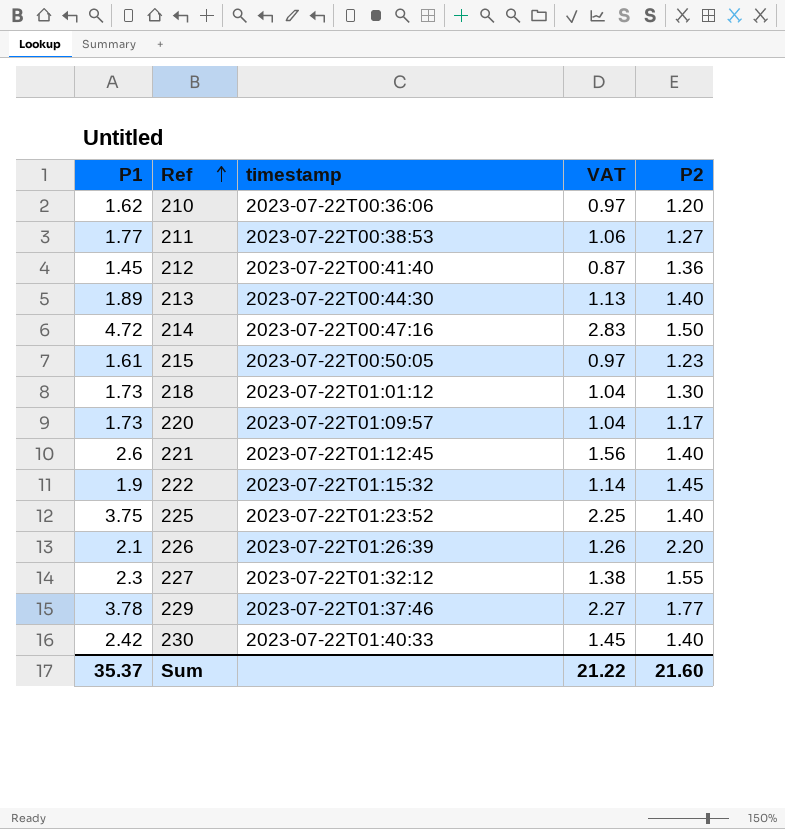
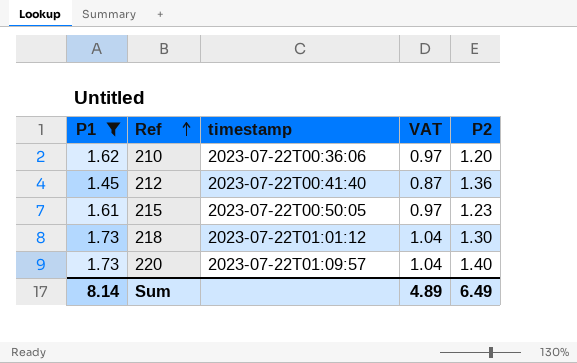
filter: none -> P1 <= 1.73
220 | P2: 1.17 -> 1.40
Sum | P1: 35.37 -> 8.14
Sum | VAT: 21.22 -> 4.89
Sum | P2: 21.60 -> 6.49

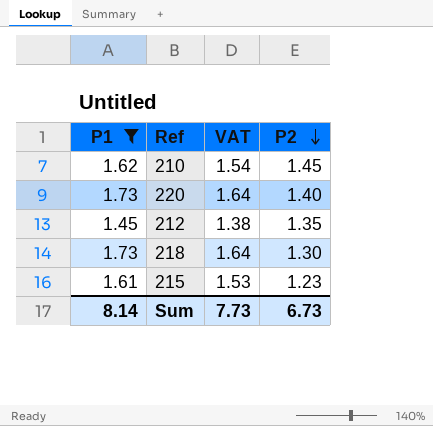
row order: Ref ascending -> P2 descending
column timestamp | position: 3 -> none
column VAT | formula: [P1] * 0.6 -> [P1] * 0.95
210 | P2: 1.20 -> 1.45
212 | P2: 1.36 -> 1.35
Sum | VAT: 4.89 -> 7.73
Sum | P2: 6.49 -> 6.73

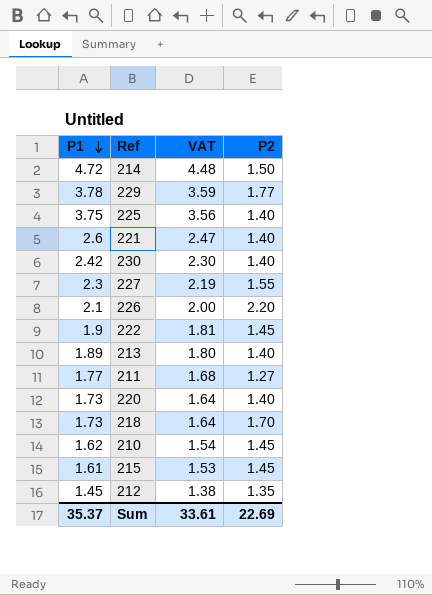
filter: P1 <= 1.73 -> none
row order: P2 descending -> P1 descending
218 | P2: 1.30 -> 1.70
215 | P2: 1.23 -> 1.45
Sum | P1: 8.14 -> 35.37
Sum | VAT: 7.73 -> 33.61
Sum | P2: 6.73 -> 22.69

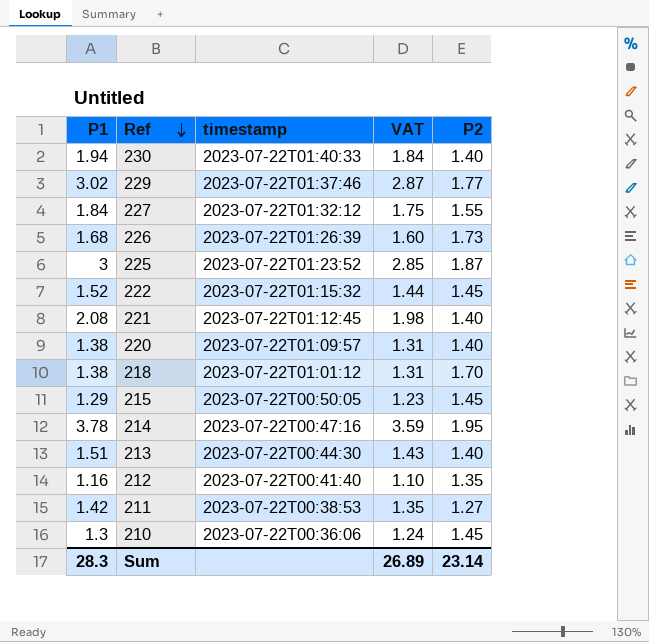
row order: P1 descending -> Ref descending
column timestamp | position: none -> 3
230 | P1: 2.42 -> 1.94
230 | VAT: 2.30 -> 1.84
229 | P1: 3.78 -> 3.02
229 | VAT: 3.59 -> 2.87
227 | P1: 2.3 -> 1.84
227 | VAT: 2.19 -> 1.75
226 | P1: 2.1 -> 1.68
226 | VAT: 2.00 -> 1.60
226 | P2: 2.20 -> 1.73
225 | P1: 3.75 -> 3
225 | VAT: 3.56 -> 2.85
225 | P2: 1.40 -> 1.87
222 | P1: 1.9 -> 1.52
222 | VAT: 1.81 -> 1.44
221 | P1: 2.6 -> 2.08
221 | VAT: 2.47 -> 1.98
220 | P1: 1.73 -> 1.38
220 | VAT: 1.64 -> 1.31
218 | P1: 1.73 -> 1.38
218 | VAT: 1.64 -> 1.31
215 | P1: 1.61 -> 1.29
215 | VAT: 1.53 -> 1.23
214 | P1: 4.72 -> 3.78
214 | VAT: 4.48 -> 3.59
214 | P2: 1.50 -> 1.95
213 | P1: 1.89 -> 1.51
213 | VAT: 1.80 -> 1.43
212 | P1: 1.45 -> 1.16
212 | VAT: 1.38 -> 1.10
211 | P1: 1.77 -> 1.42
211 | VAT: 1.68 -> 1.35
210 | P1: 1.62 -> 1.3
210 | VAT: 1.54 -> 1.24
Sum | P1: 35.37 -> 28.3
Sum | VAT: 33.61 -> 26.89
Sum | P2: 22.69 -> 23.14

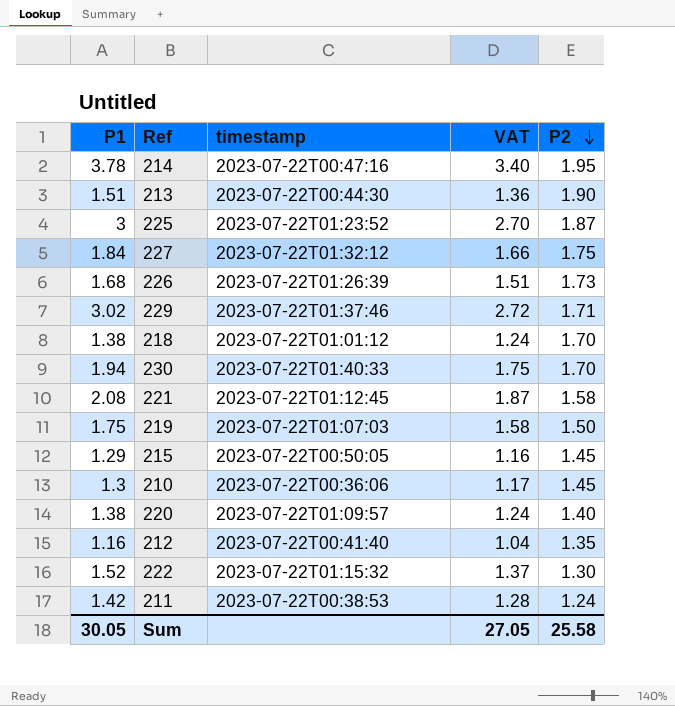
row order: Ref descending -> P2 descending
column VAT | formula: [P1] * 0.95 -> [P1] * 0.9
213 | P2: 1.40 -> 1.90
227 | P2: 1.55 -> 1.75
229 | P2: 1.77 -> 1.71
230 | P2: 1.40 -> 1.70
221 | P2: 1.40 -> 1.58
row 219: none -> 1.75 | 2023-07-22T01:07:03 | 1.58 | 1.50
222 | P2: 1.45 -> 1.30
211 | P2: 1.27 -> 1.24
Sum | P1: 28.3 -> 30.05
Sum | VAT: 26.89 -> 27.05
Sum | P2: 23.14 -> 25.58

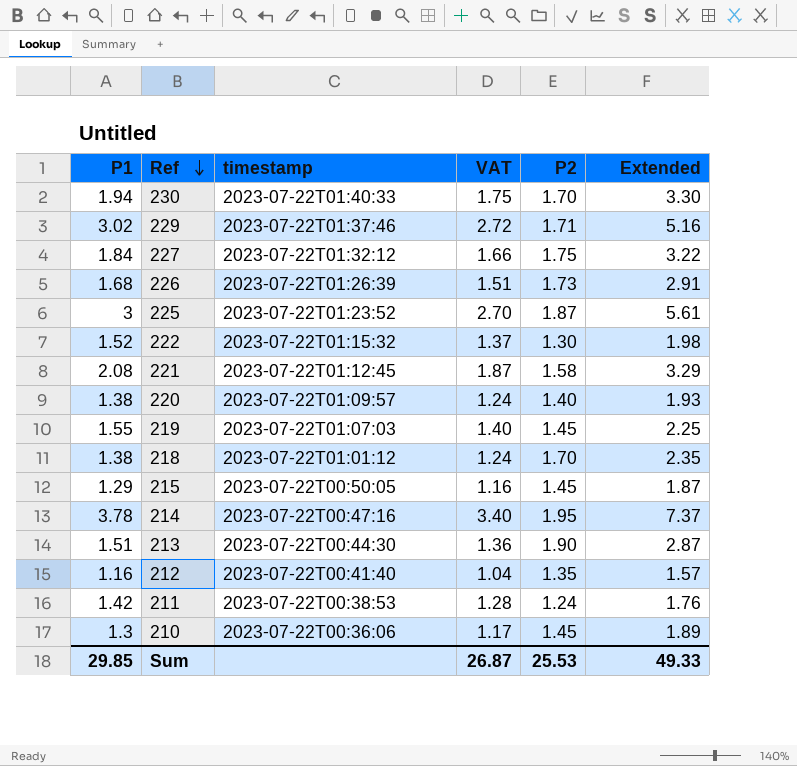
row order: P2 descending -> Ref descending
column Extended | formula: none -> [P1] * [P2]
219 | P1: 1.75 -> 1.55
219 | VAT: 1.58 -> 1.40
219 | P2: 1.50 -> 1.45
Sum | P1: 30.05 -> 29.85
Sum | VAT: 27.05 -> 26.87
Sum | P2: 25.58 -> 25.53

